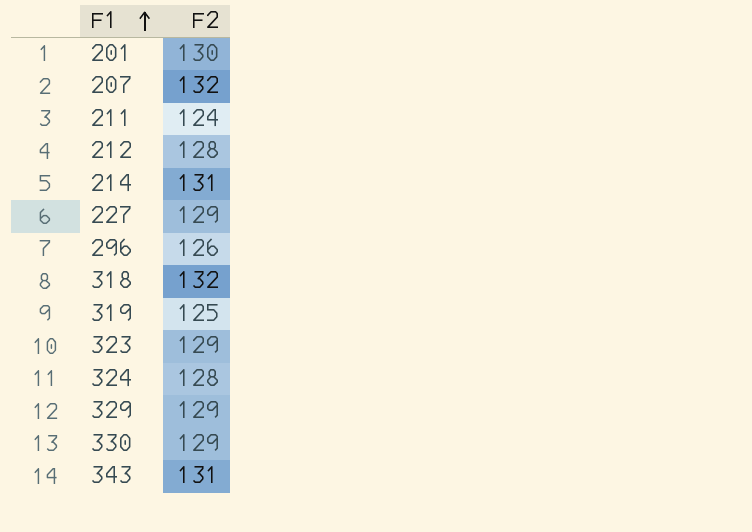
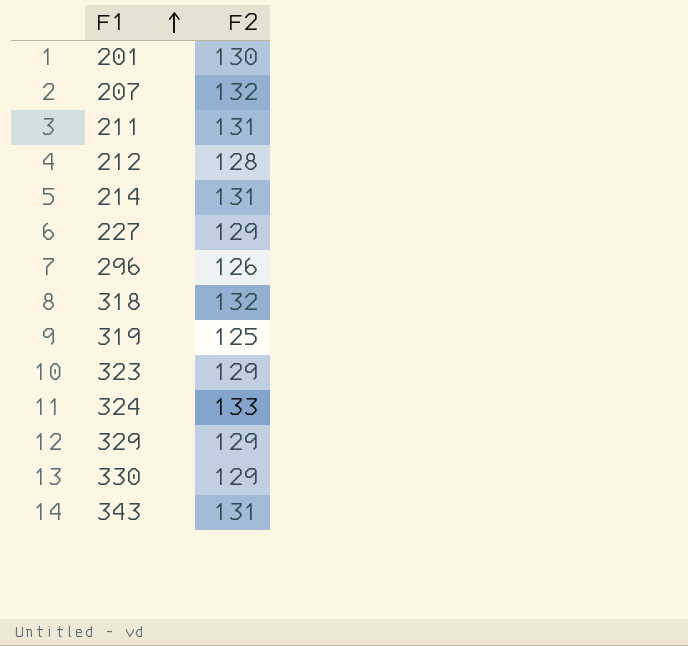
211 | F2: 124 -> 131
324 | F2: 128 -> 133

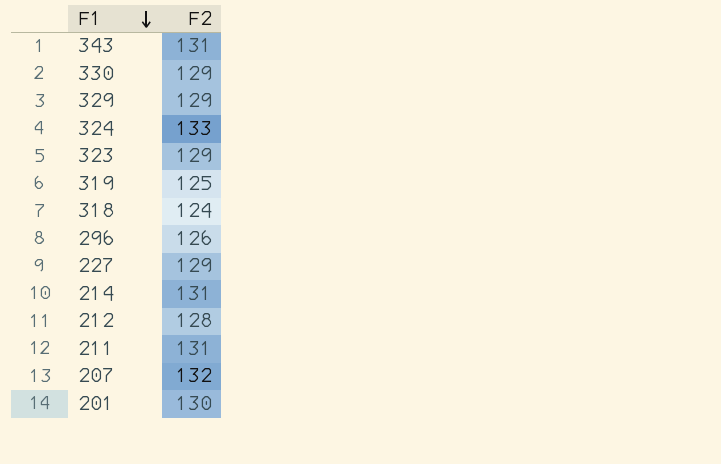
row order: F1 ascending -> F1 descending
318 | F2: 132 -> 124

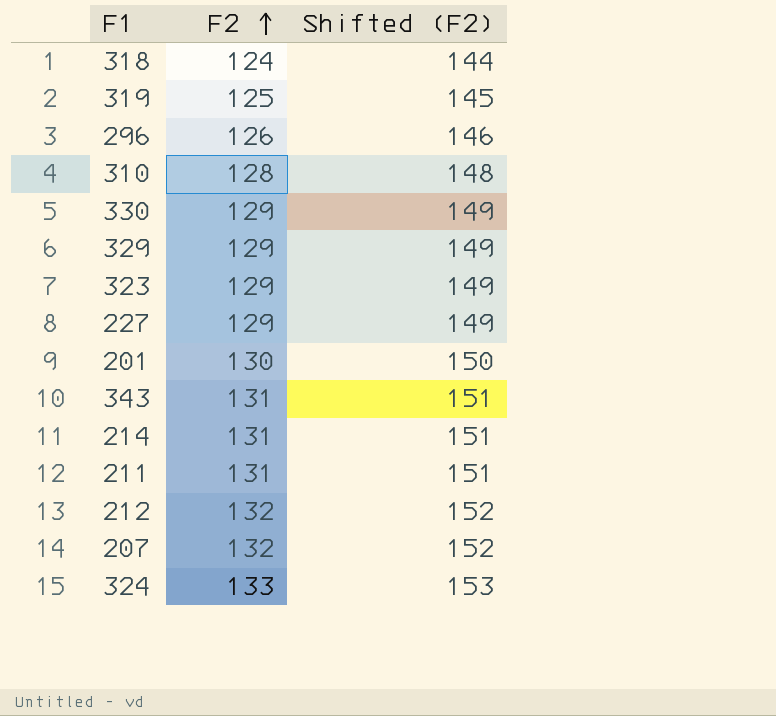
row order: F1 descending -> F2 ascending
column Shifted (F2) | formula: none -> [F2] + 20
row 310: none -> 128 | 148
212 | F2: 128 -> 132

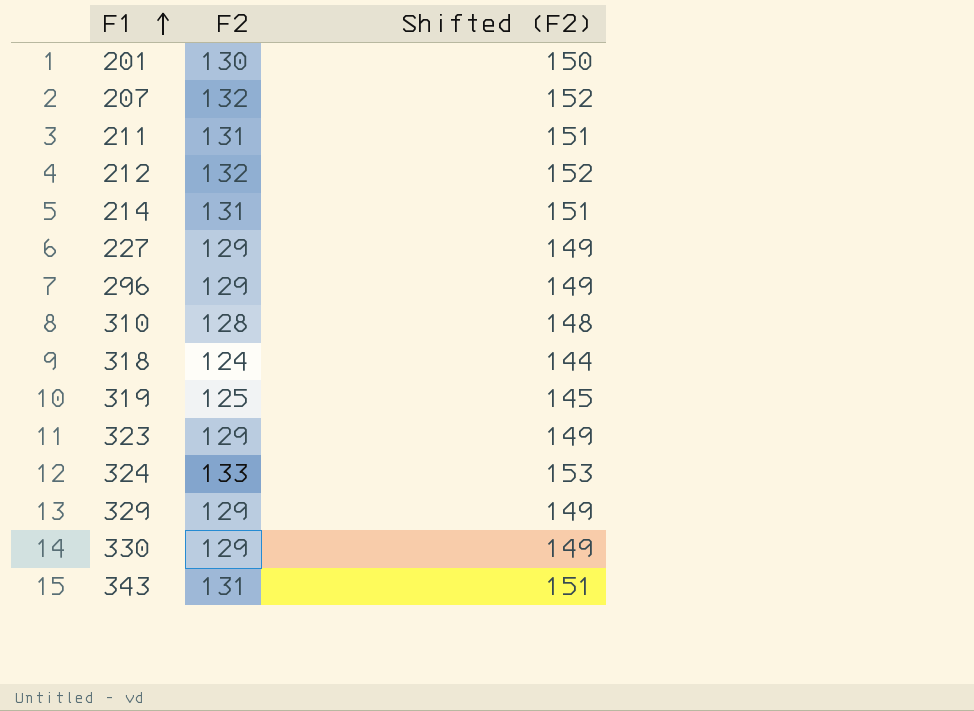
row order: F2 ascending -> F1 ascending
296 | F2: 126 -> 129
296 | Shifted (F2): 146 -> 149

